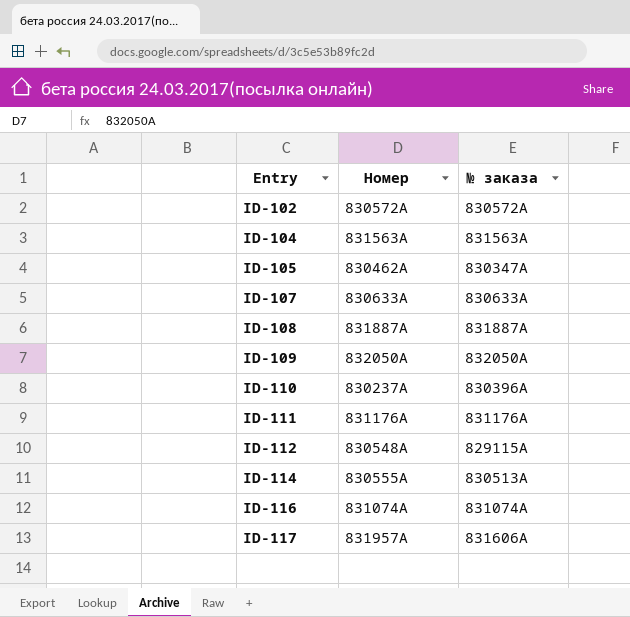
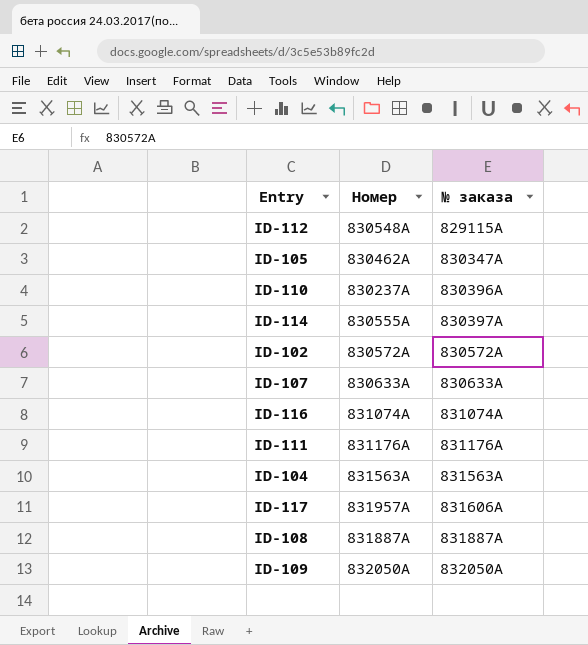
row order: Entry ascending -> № заказа ascending
ID-114 | № заказа: 830513A -> 830397A

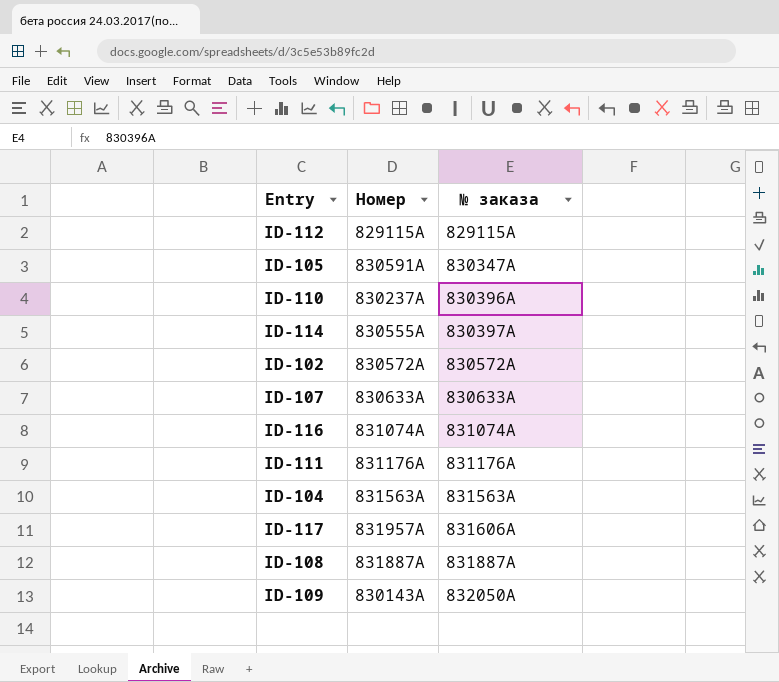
ID-112 | Номер: 830548A -> 829115A
ID-105 | Номер: 830462A -> 830591A
ID-109 | Номер: 832050A -> 830143A

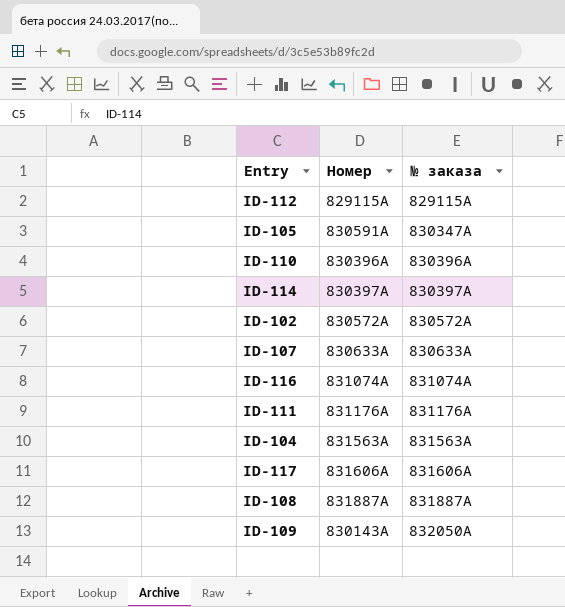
ID-110 | Номер: 830237A -> 830396A
ID-114 | Номер: 830555A -> 830397A
ID-117 | Номер: 831957A -> 831606A

